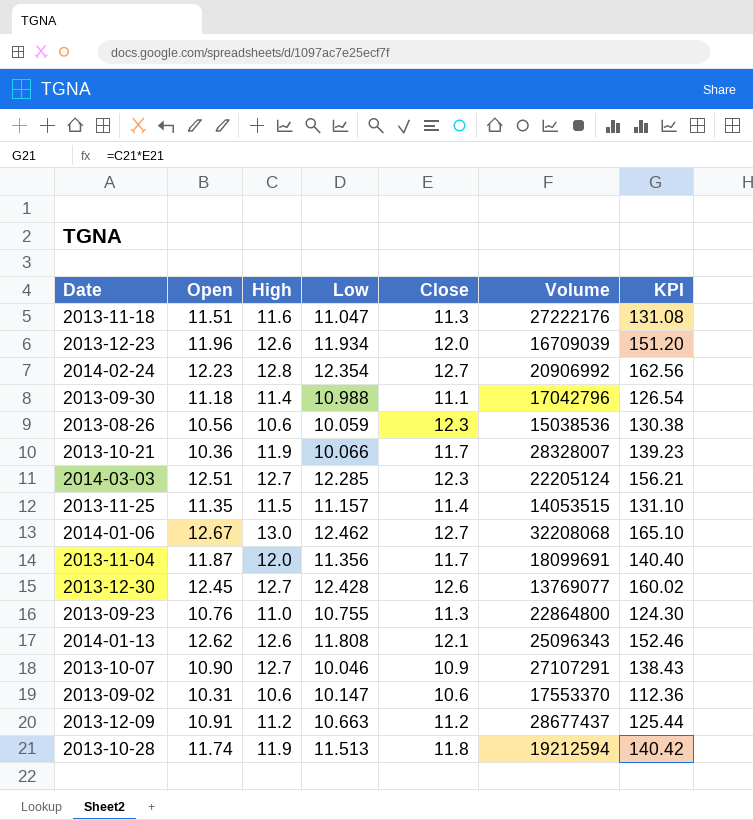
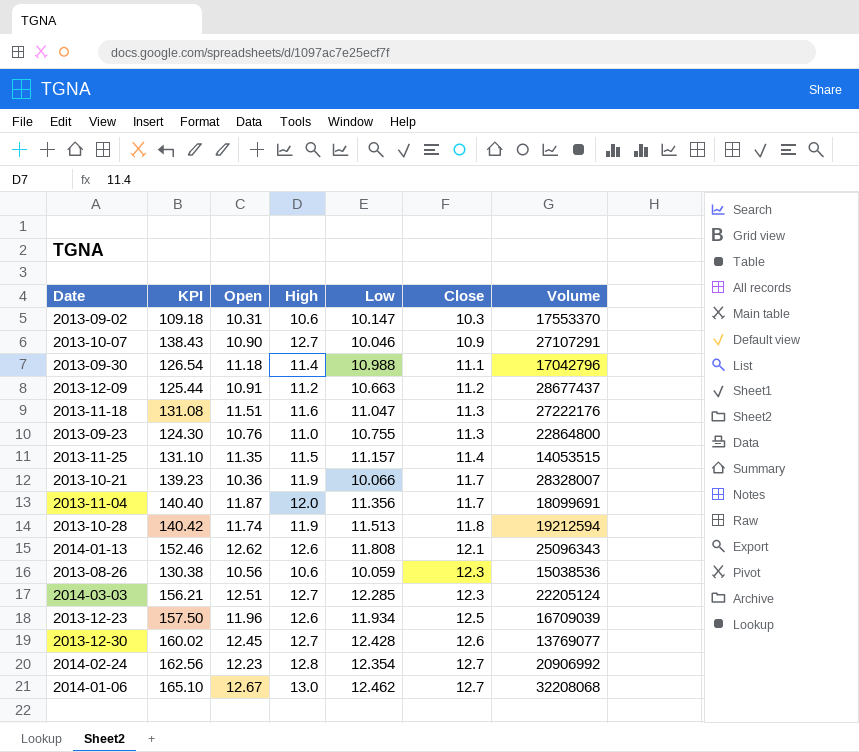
row order: none -> Close ascending
column KPI | position: 7 -> 2
2013-09-02 | KPI: 112.36 -> 109.18
2013-09-02 | Close: 10.6 -> 10.3
2013-12-23 | KPI: 151.20 -> 157.50
2013-12-23 | Close: 12.0 -> 12.5

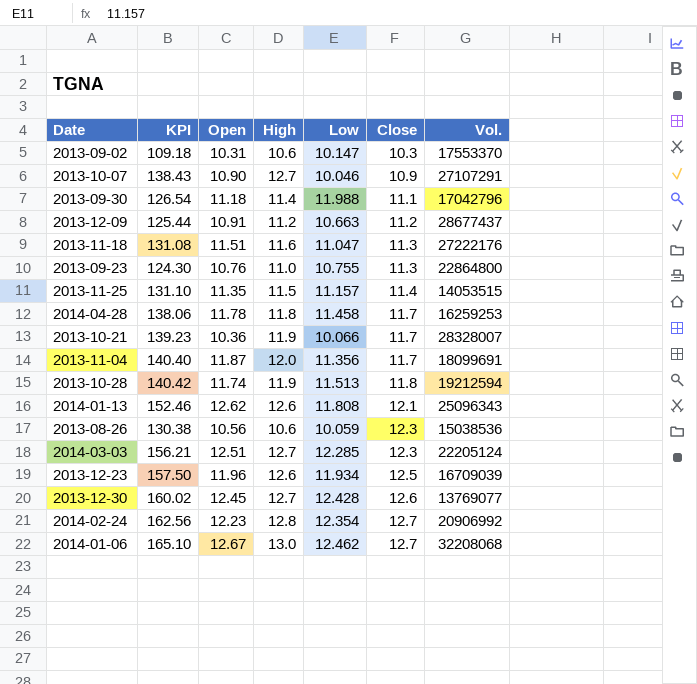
column name: Volume -> Vol.
2013-09-30 | Low: 10.988 -> 11.988
row 2014-04-28: none -> 138.06 | 11.78 | 11.8 | 11.458 | 11.7 | 16259253

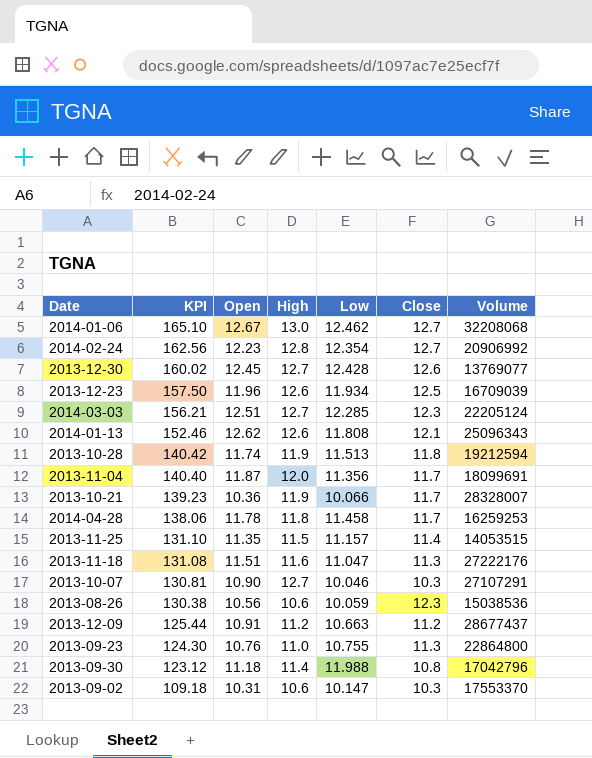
row order: Close ascending -> KPI descending
column name: Vol. -> Volume
2013-10-07 | KPI: 138.43 -> 130.81
2013-10-07 | Close: 10.9 -> 10.3
2013-09-30 | KPI: 126.54 -> 123.12
2013-09-30 | Close: 11.1 -> 10.8

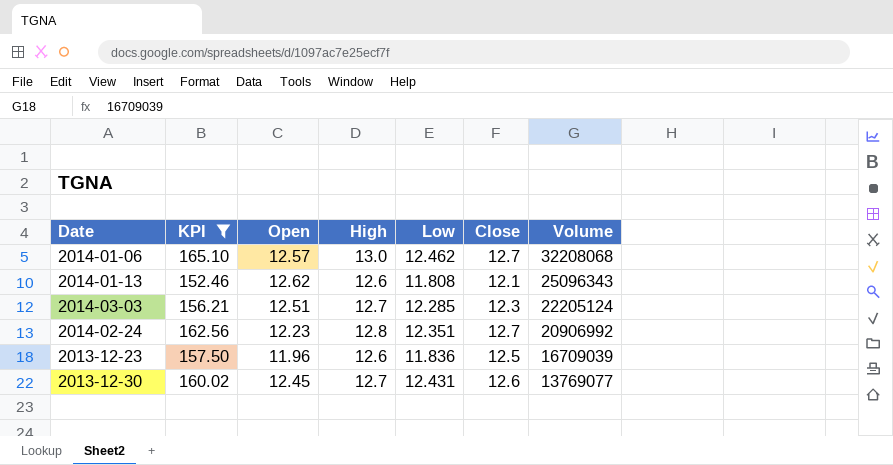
filter: none -> KPI >= 152.46
row order: KPI descending -> Volume descending
2014-01-06 | Open: 12.67 -> 12.57
2014-02-24 | Low: 12.354 -> 12.351
2013-12-23 | Low: 11.934 -> 11.836
2013-12-30 | Low: 12.428 -> 12.431

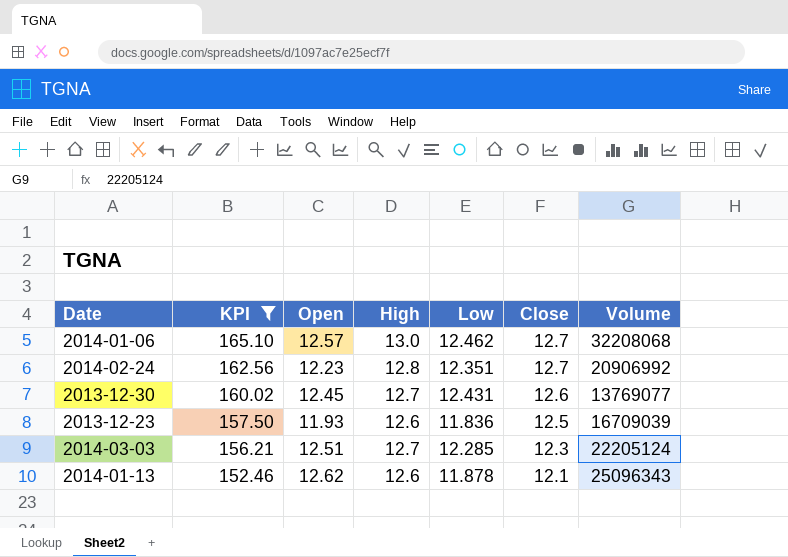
row order: Volume descending -> KPI descending
2013-12-23 | Open: 11.96 -> 11.93
2014-01-13 | Low: 11.808 -> 11.878

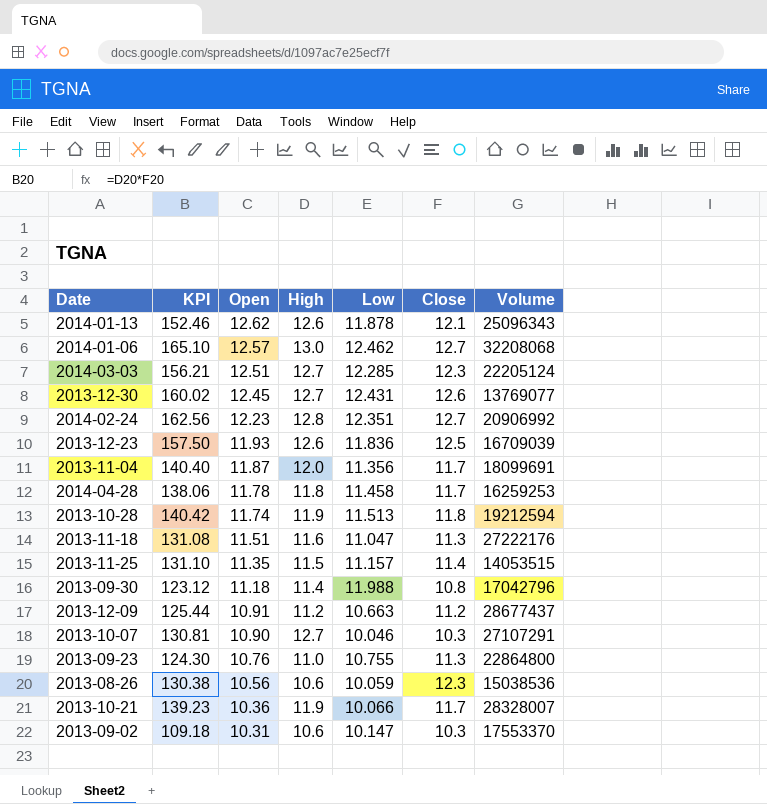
filter: KPI >= 152.46 -> none
row order: KPI descending -> Open descending

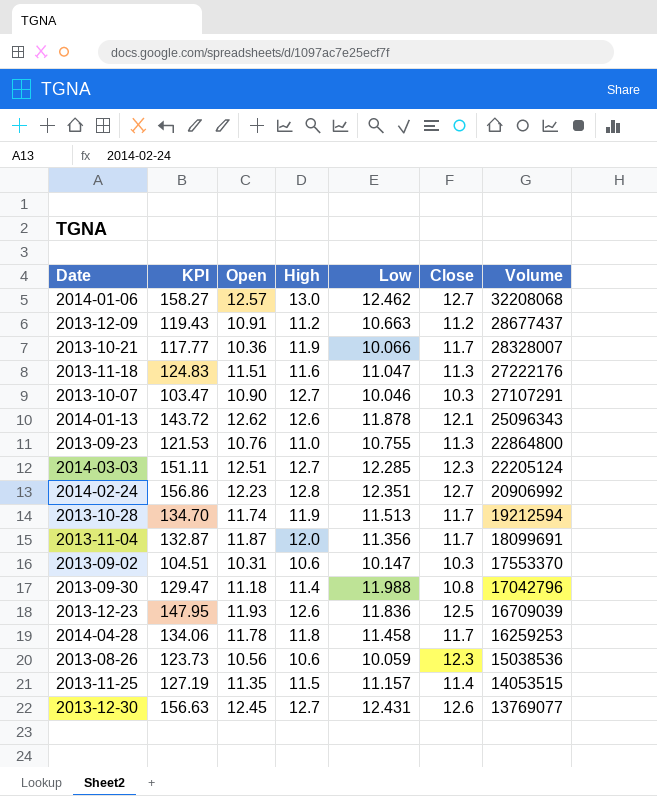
row order: Open descending -> Volume descending
column KPI | formula: [High] * [Close] -> [Low] * [Close]
2013-10-28 | Close: 11.8 -> 11.7

